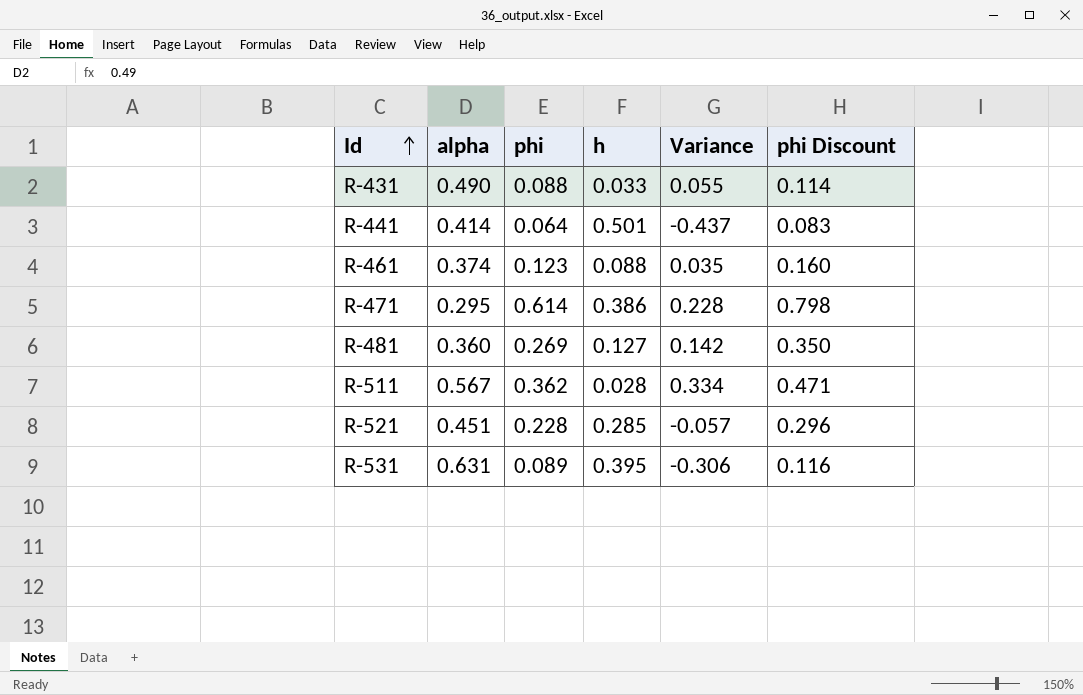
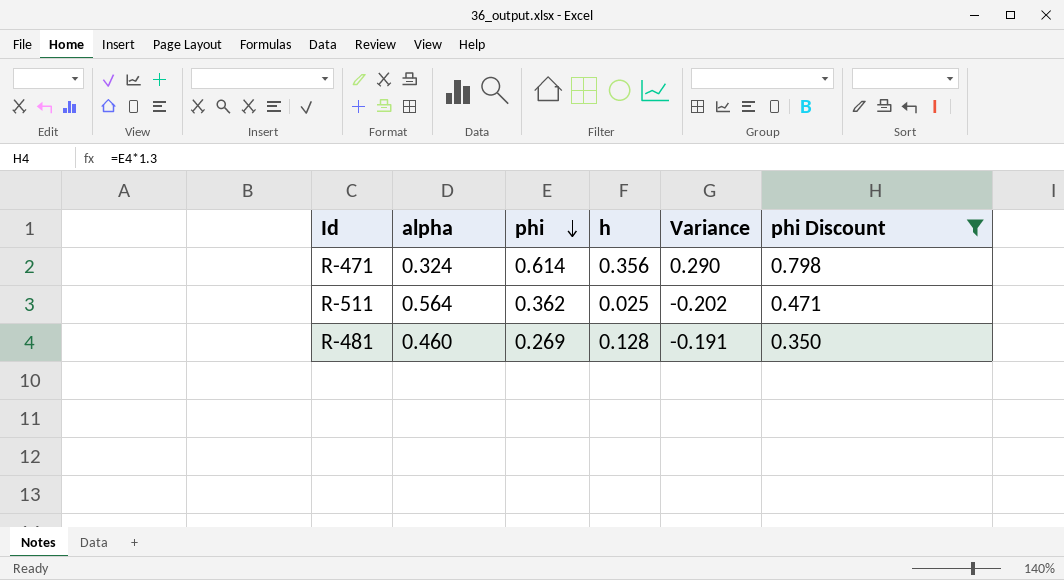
filter: none -> phi Discount >= 0.350
row order: Id ascending -> phi descending
column Variance | formula: [phi] - [h] -> [phi] - [alpha]
R-471 | alpha: 0.295 -> 0.324
R-471 | h: 0.386 -> 0.356
R-511 | alpha: 0.567 -> 0.564
R-511 | h: 0.028 -> 0.025
R-481 | alpha: 0.360 -> 0.460
R-481 | h: 0.127 -> 0.128

